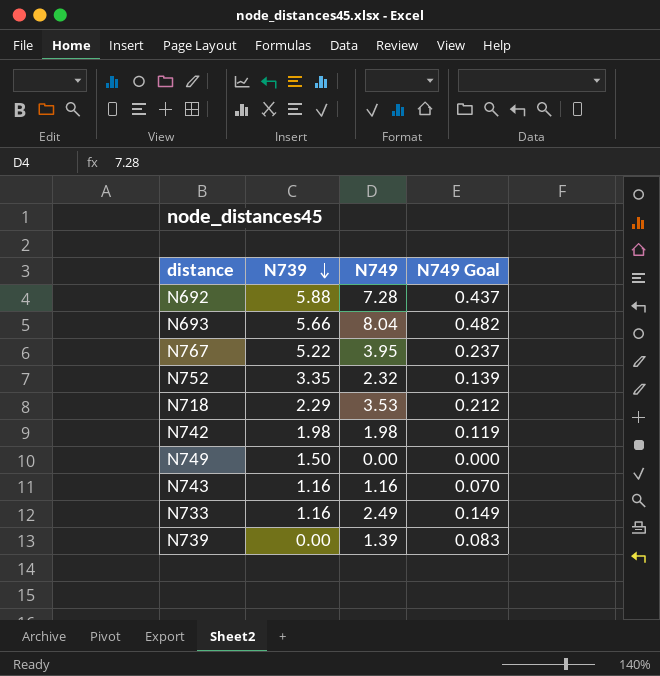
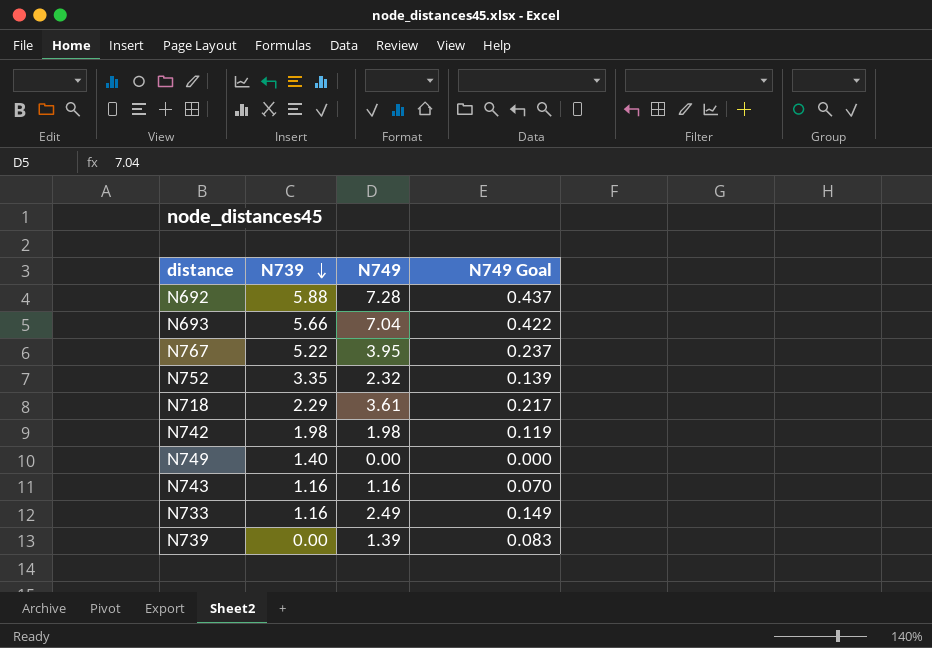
N693 | N749: 8.04 -> 7.04
N693 | N749 Goal: 0.482 -> 0.422
N718 | N749: 3.53 -> 3.61
N718 | N749 Goal: 0.212 -> 0.217
N749 | N739: 1.50 -> 1.40

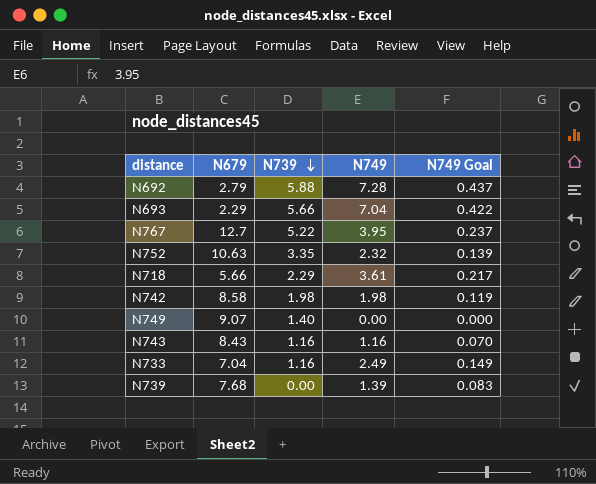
column N679 | position: none -> 2

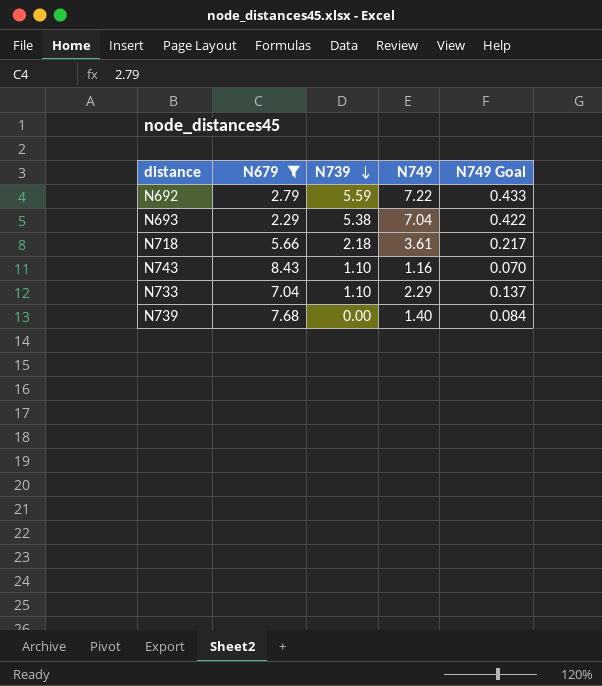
filter: none -> N679 <= 8.43
N692 | N739: 5.88 -> 5.59
N692 | N749: 7.28 -> 7.22
N692 | N749 Goal: 0.437 -> 0.433
N693 | N739: 5.66 -> 5.38
N718 | N739: 2.29 -> 2.18
N743 | N739: 1.16 -> 1.10
N733 | N739: 1.16 -> 1.10
N733 | N749: 2.49 -> 2.29
N733 | N749 Goal: 0.149 -> 0.137
N739 | N749: 1.39 -> 1.40
N739 | N749 Goal: 0.083 -> 0.084

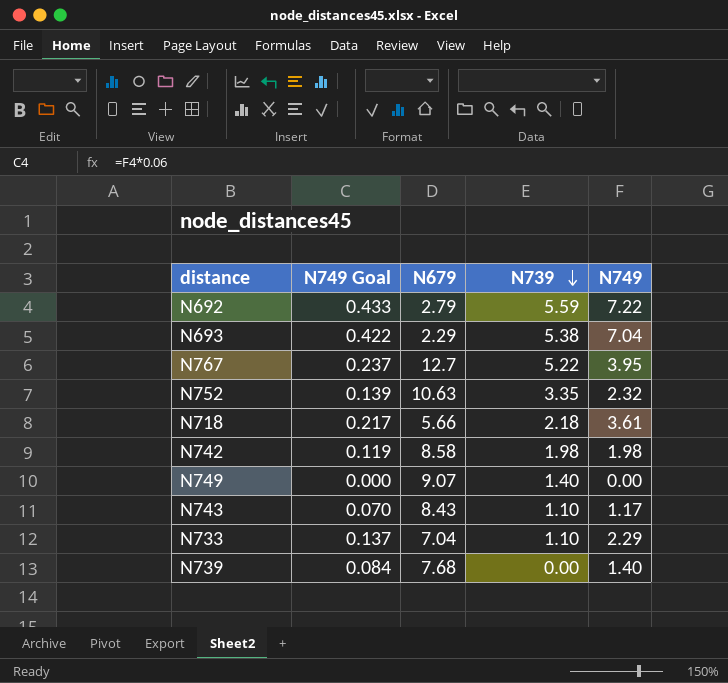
filter: N679 <= 8.43 -> none
column N749 Goal | position: 5 -> 2
N743 | N749: 1.16 -> 1.17

